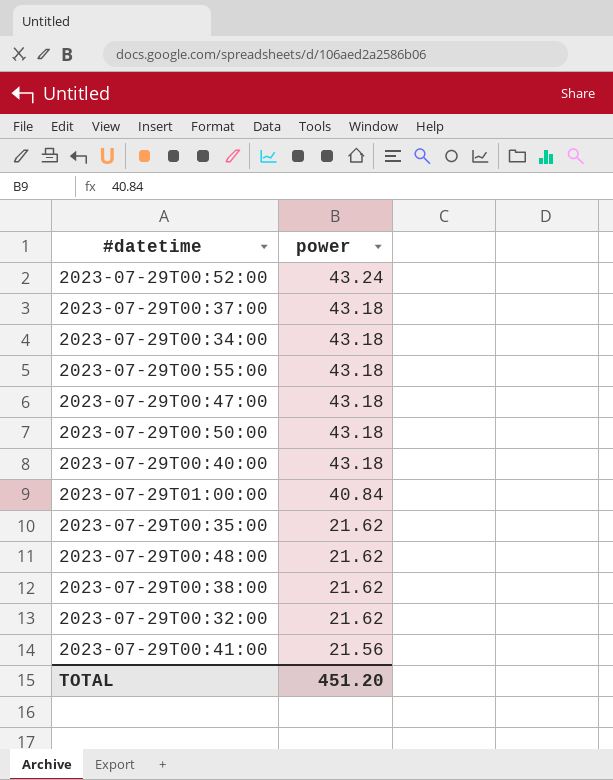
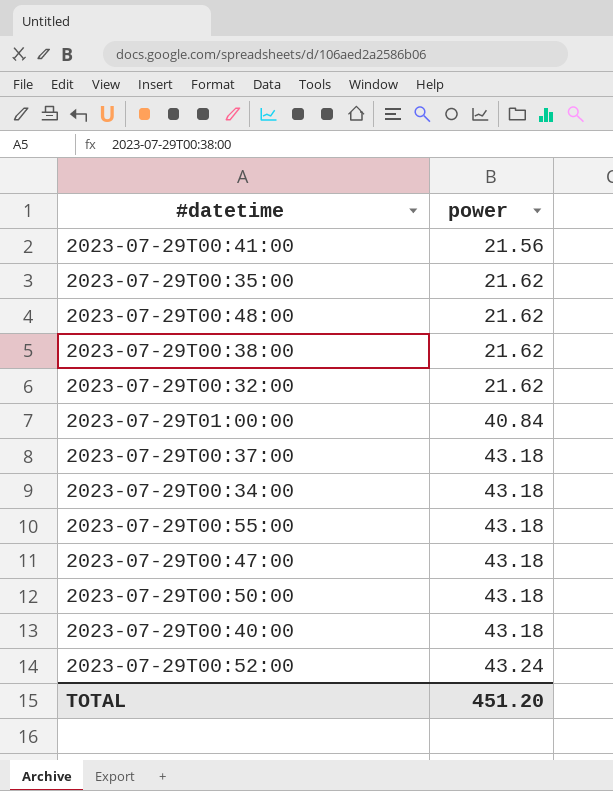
row order: power descending -> power ascending

